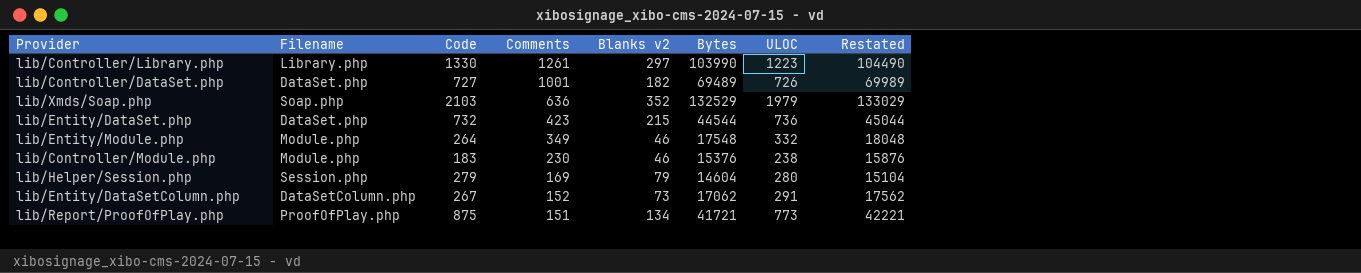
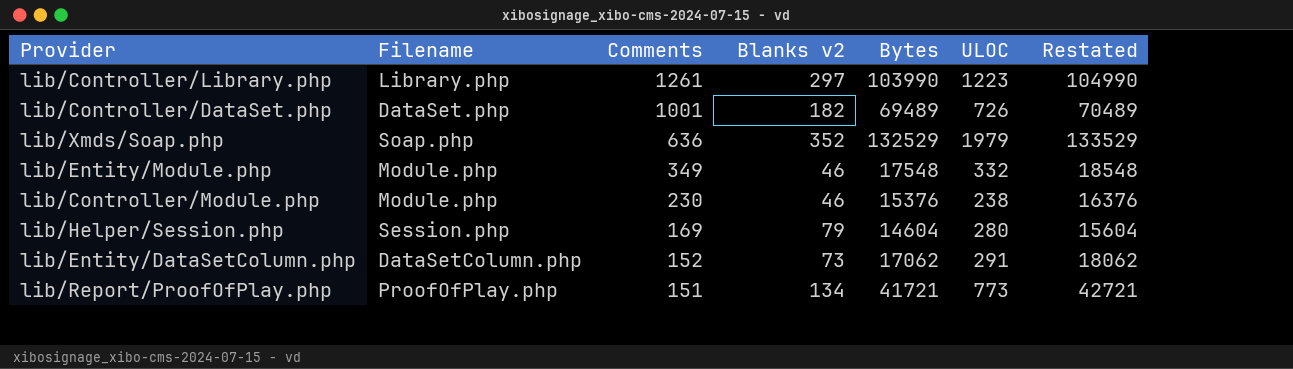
column Code | position: 3 -> none
column Restated | formula: [Bytes] + 500 -> [Bytes] + 1000
row lib/Entity/DataSet.php: DataSet.php | 732 | 423 | 215 | 44544 | 736 | 45044 -> none

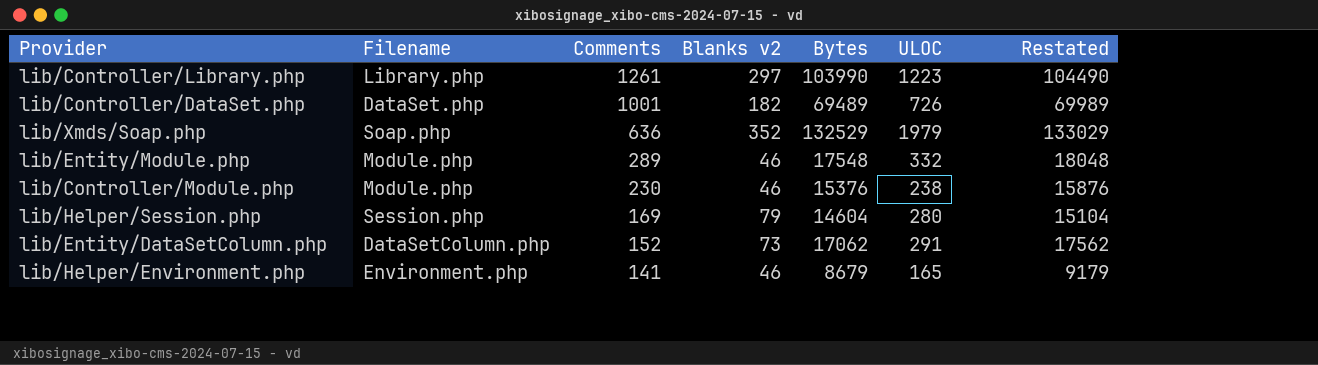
column Restated | formula: [Bytes] + 1000 -> [Bytes] + 500
row lib/Report/ProofOfPlay.php: ProofOfPlay.php | 151 | 134 | 41721 | 773 | 42721 -> none
lib/Entity/Module.php | Comments: 349 -> 289
row lib/Helper/Environment.php: none -> Environment.php | 141 | 46 | 8679 | 165 | 9179

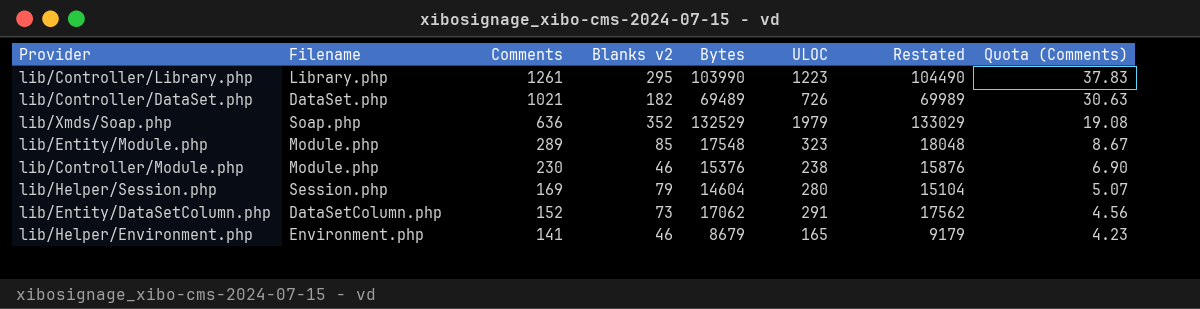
column Quota (Comments) | formula: none -> [Comments] * 0.03
lib/Controller/Library.php | Blanks v2: 297 -> 295
lib/Controller/DataSet.php | Comments: 1001 -> 1021
lib/Entity/Module.php | Blanks v2: 46 -> 85
lib/Entity/Module.php | ULOC: 332 -> 323

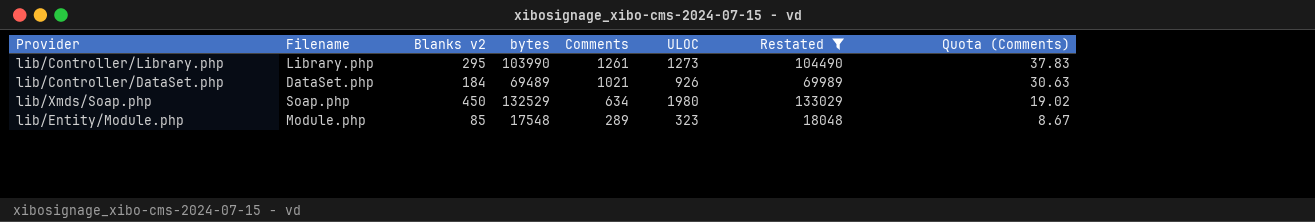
filter: none -> Restated >= 18048
column name: Bytes -> bytes
column Comments | position: 3 -> 5
lib/Controller/Library.php | ULOC: 1223 -> 1273
lib/Controller/DataSet.php | Blanks v2: 182 -> 184
lib/Controller/DataSet.php | ULOC: 726 -> 926
lib/Xmds/Soap.php | Blanks v2: 352 -> 450
lib/Xmds/Soap.php | Comments: 636 -> 634
lib/Xmds/Soap.php | ULOC: 1979 -> 1980
lib/Xmds/Soap.php | Quota (Comments): 19.08 -> 19.02

